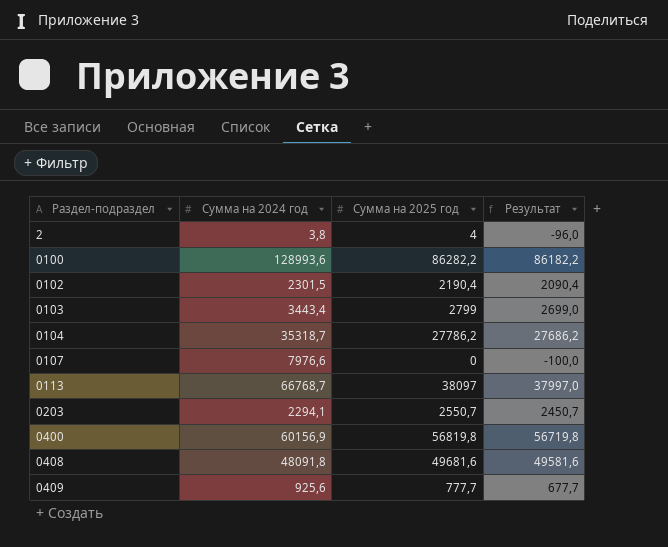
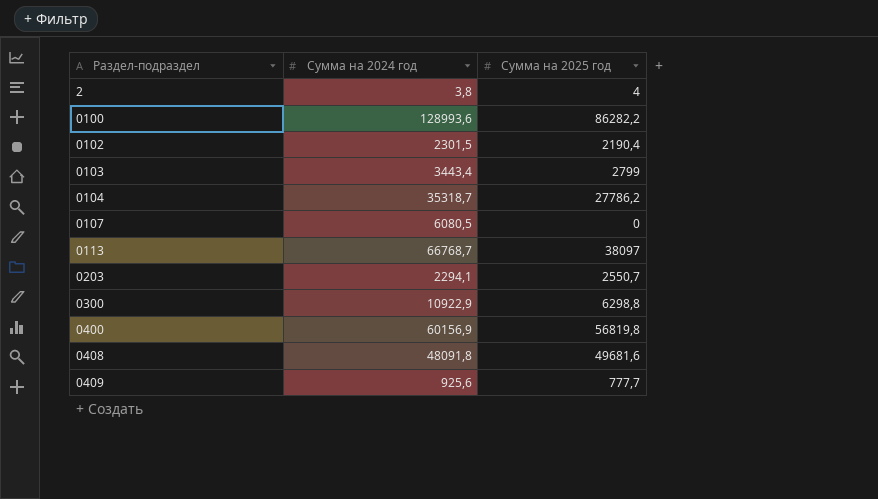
column Результат | formula: [Сумма на 2025 год] - 100 -> none
0107 | Сумма на 2024 год: 7976,6 -> 6080,5
row 0300: none -> 10922,9 | 6298,8

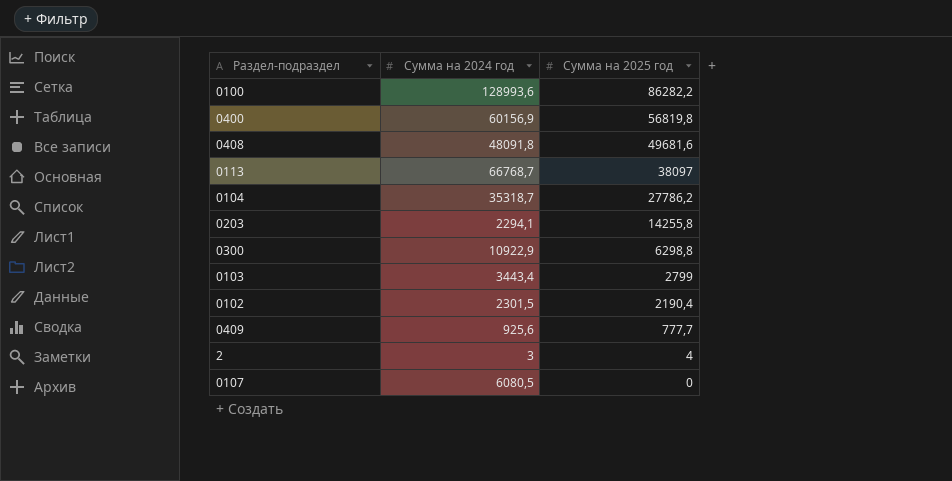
row order: Раздел-подраздел ascending -> Сумма на 2025 год descending
0203 | Сумма на 2025 год: 2550,7 -> 14255,8
2 | Сумма на 2024 год: 3,8 -> 3

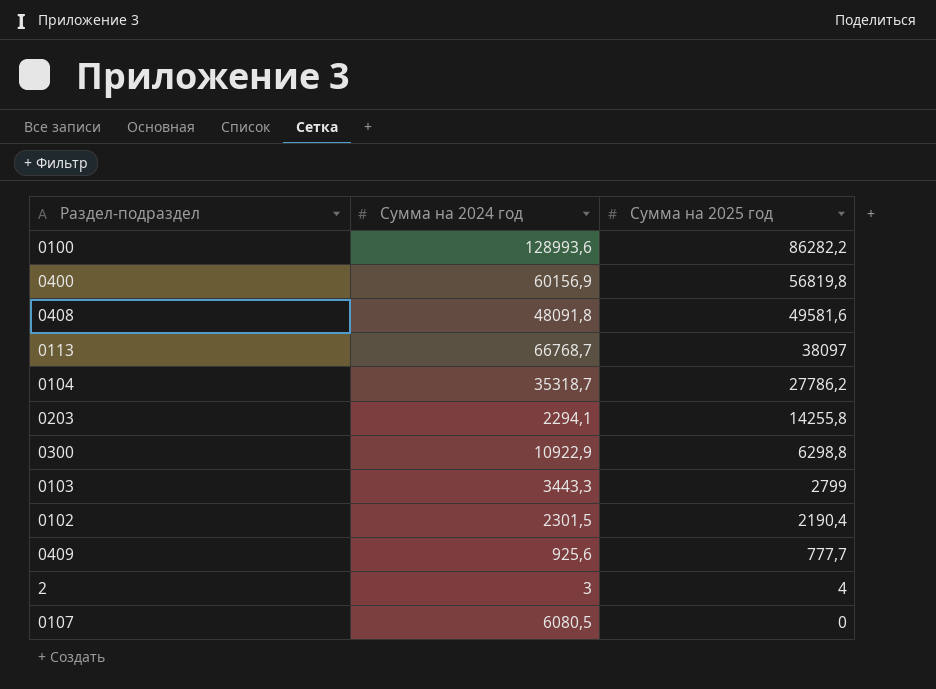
0408 | Сумма на 2025 год: 49681,6 -> 49581,6
0103 | Сумма на 2024 год: 3443,4 -> 3443,3

